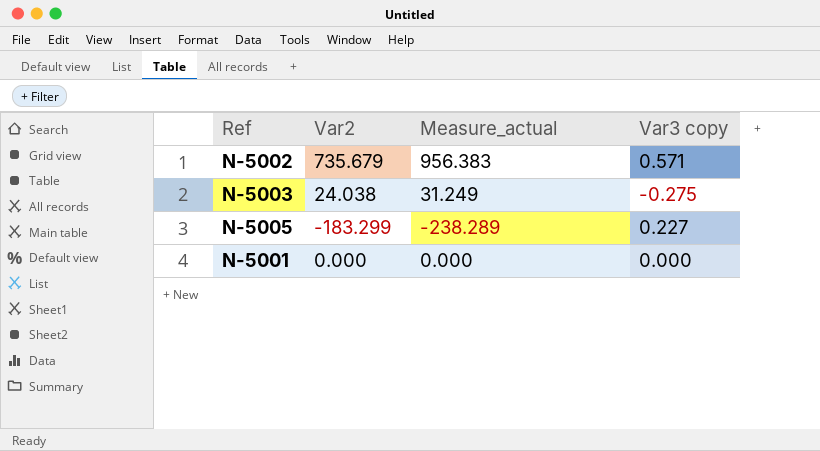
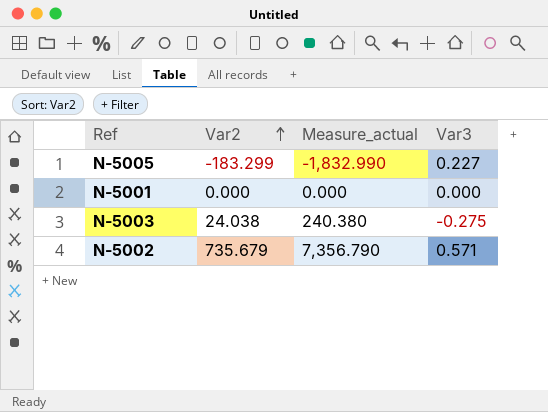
row order: none -> Var2 ascending
column Measure_actual | formula: [Var2] * 1.3 -> [Var2] * 10
column name: Var3 copy -> Var3

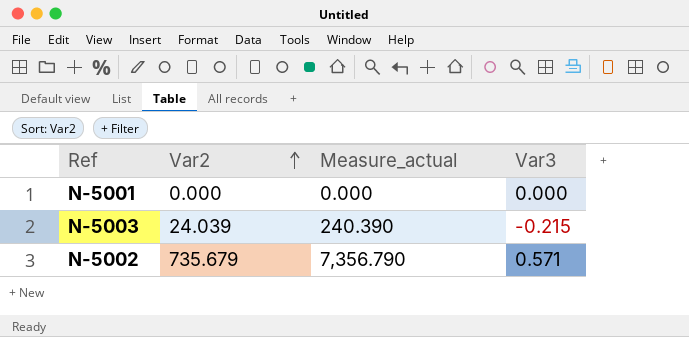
row N-5005: -183.299 | -1,832.990 | 0.227 -> none
N-5003 | Var2: 24.038 -> 24.039
N-5003 | Measure_actual: 240.380 -> 240.390
N-5003 | Var3: -0.275 -> -0.215

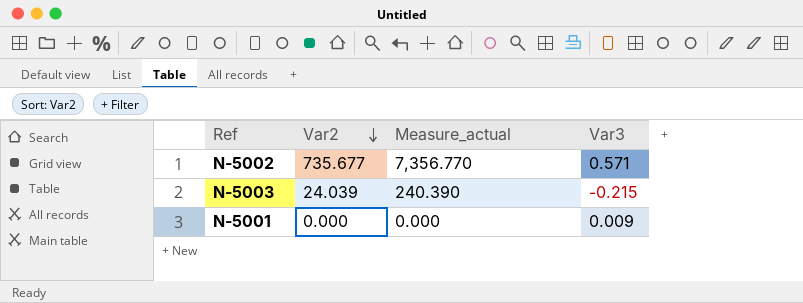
row order: Var2 ascending -> Var2 descending
N-5002 | Var2: 735.679 -> 735.677
N-5002 | Measure_actual: 7,356.790 -> 7,356.770
N-5001 | Var3: 0.000 -> 0.009

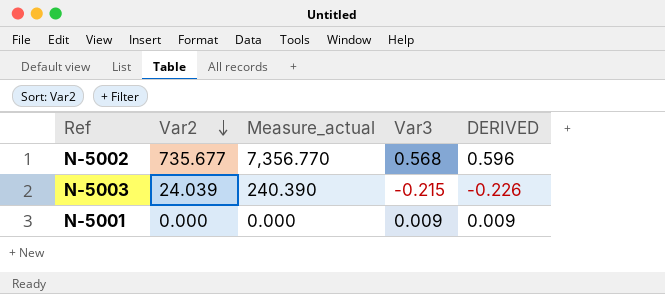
column DERIVED | formula: none -> [Var3] * 1.05
N-5002 | Var3: 0.571 -> 0.568

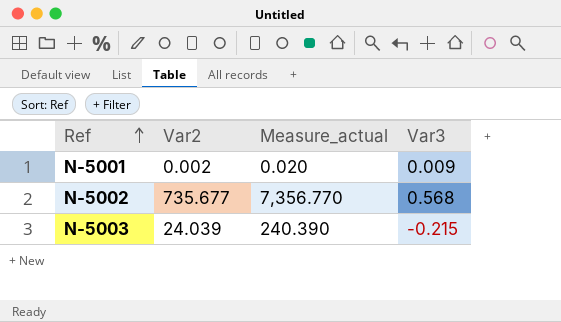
row order: Var2 descending -> Ref ascending
column DERIVED | formula: [Var3] * 1.05 -> none
N-5001 | Var2: 0.000 -> 0.002
N-5001 | Measure_actual: 0.000 -> 0.020

